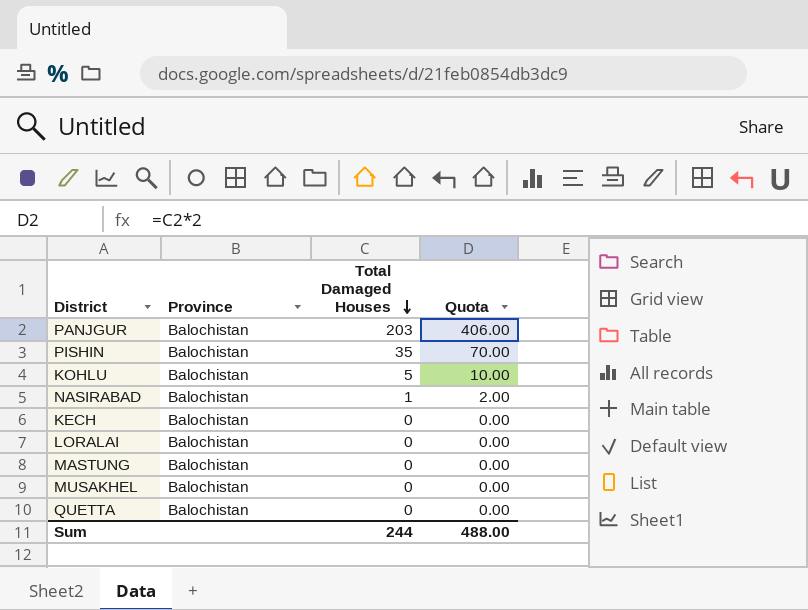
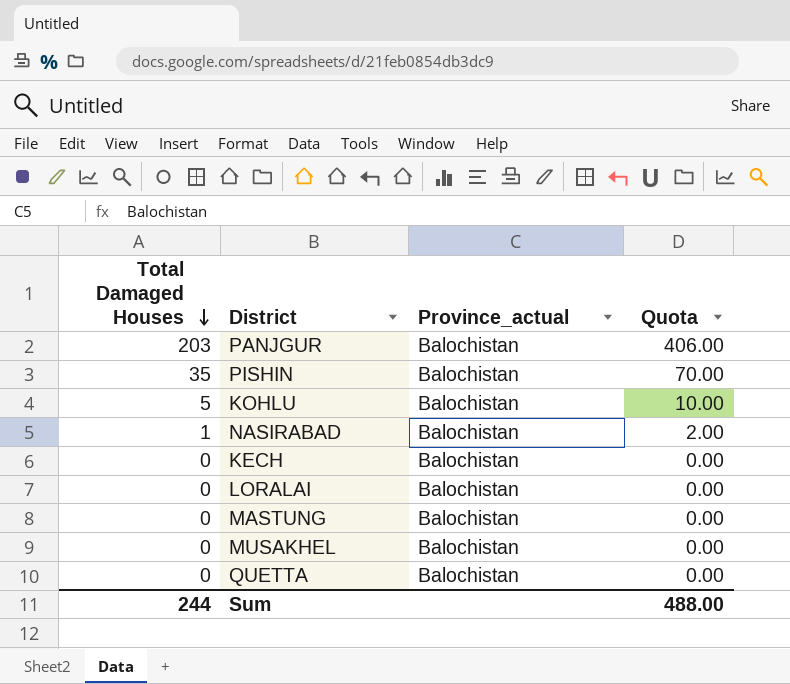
column Total Damaged Houses | position: 3 -> 1
column name: Province -> Province_actual

